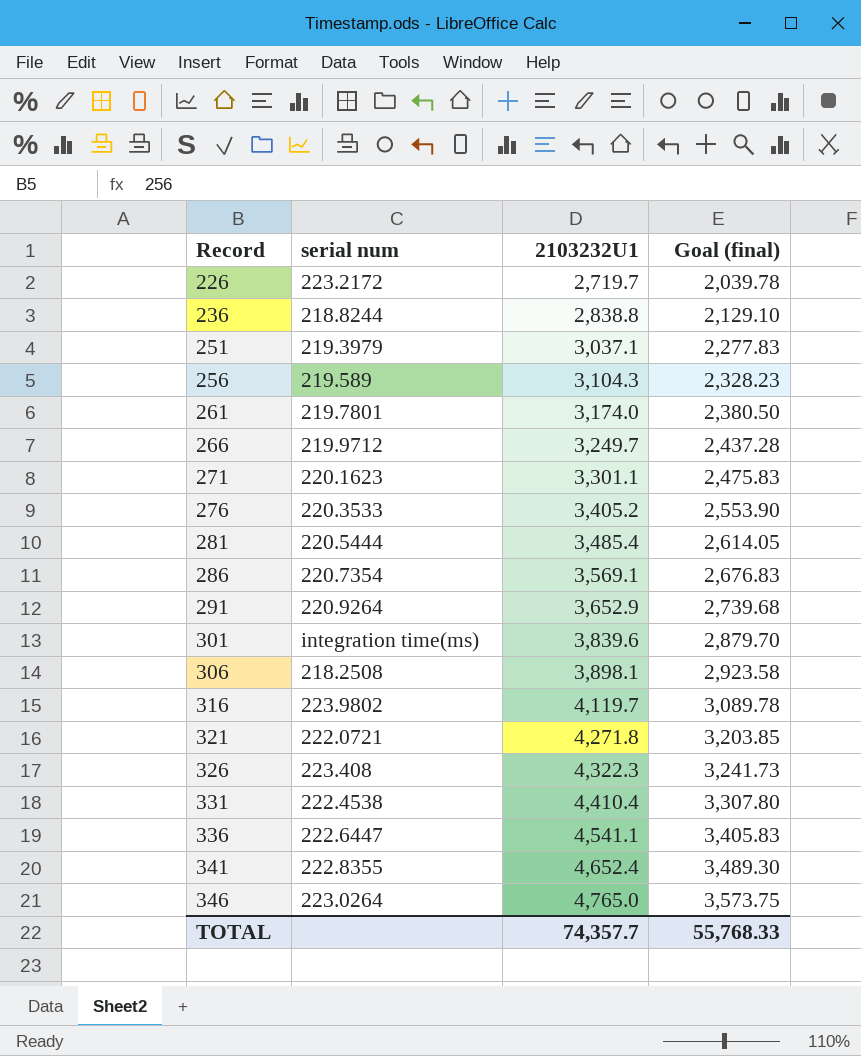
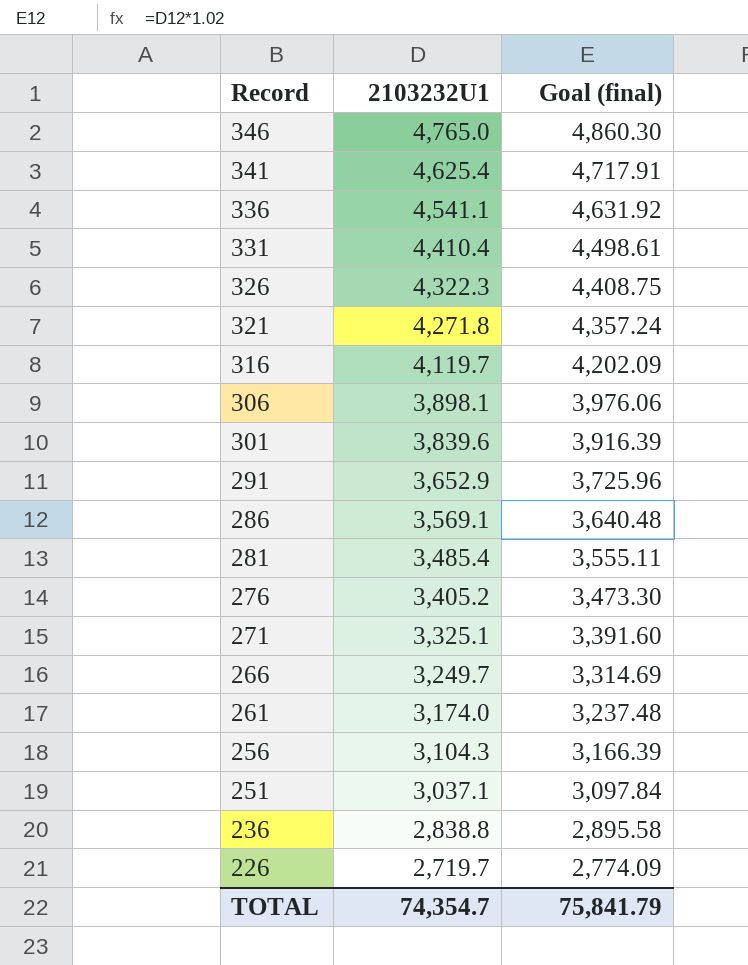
row order: Record ascending -> Record descending
column serial num | position: 2 -> none
column Goal (final) | formula: [2103232U1] * 0.75 -> [2103232U1] * 1.02
341 | 2103232U1: 4,652.4 -> 4,625.4
271 | 2103232U1: 3,301.1 -> 3,325.1
TOTAL | 2103232U1: 74,357.7 -> 74,354.7
TOTAL | Goal (final): 55,768.33 -> 75,841.79

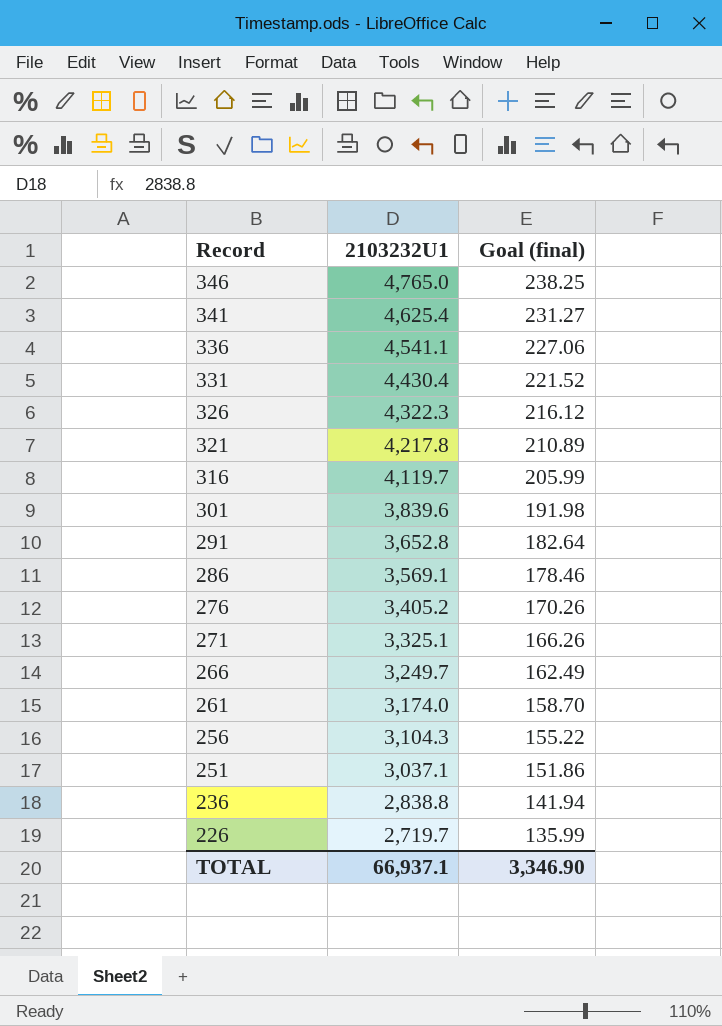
column Goal (final) | formula: [2103232U1] * 1.02 -> [2103232U1] * 0.05
row 306: 3,898.1 | 3,976.06 -> none
row 281: 3,485.4 | 3,555.11 -> none
331 | 2103232U1: 4,410.4 -> 4,430.4
321 | 2103232U1: 4,271.8 -> 4,217.8
291 | 2103232U1: 3,652.9 -> 3,652.8
TOTAL | 2103232U1: 74,354.7 -> 66,937.1
TOTAL | Goal (final): 75,841.79 -> 3,346.90

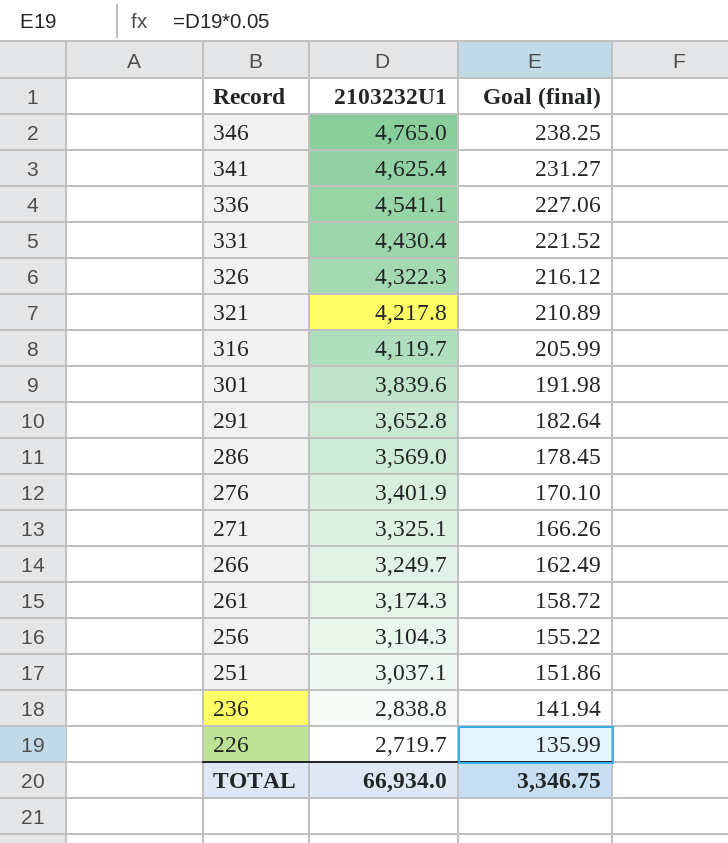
286 | 2103232U1: 3,569.1 -> 3,569.0
286 | Goal (final): 178.46 -> 178.45
276 | 2103232U1: 3,405.2 -> 3,401.9
276 | Goal (final): 170.26 -> 170.10
261 | 2103232U1: 3,174.0 -> 3,174.3
261 | Goal (final): 158.70 -> 158.72
TOTAL | 2103232U1: 66,937.1 -> 66,934.0
TOTAL | Goal (final): 3,346.90 -> 3,346.75

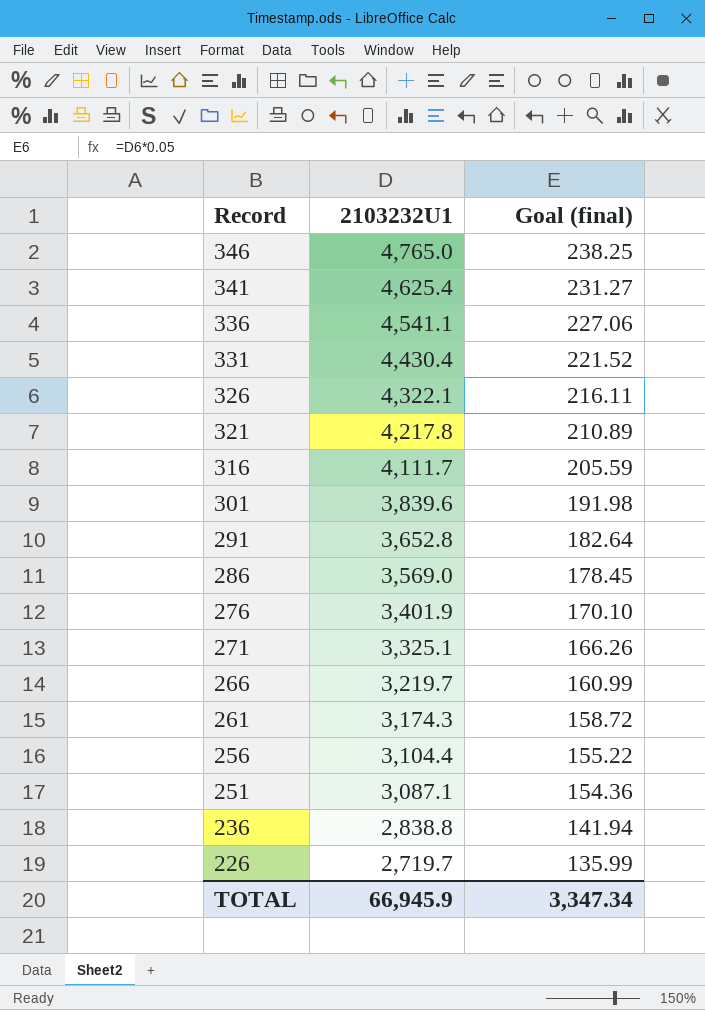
326 | 2103232U1: 4,322.3 -> 4,322.1
326 | Goal (final): 216.12 -> 216.11
316 | 2103232U1: 4,119.7 -> 4,111.7
316 | Goal (final): 205.99 -> 205.59
266 | 2103232U1: 3,249.7 -> 3,219.7
266 | Goal (final): 162.49 -> 160.99
256 | 2103232U1: 3,104.3 -> 3,104.4
251 | 2103232U1: 3,037.1 -> 3,087.1
251 | Goal (final): 151.86 -> 154.36
TOTAL | 2103232U1: 66,934.0 -> 66,945.9
TOTAL | Goal (final): 3,346.75 -> 3,347.34

